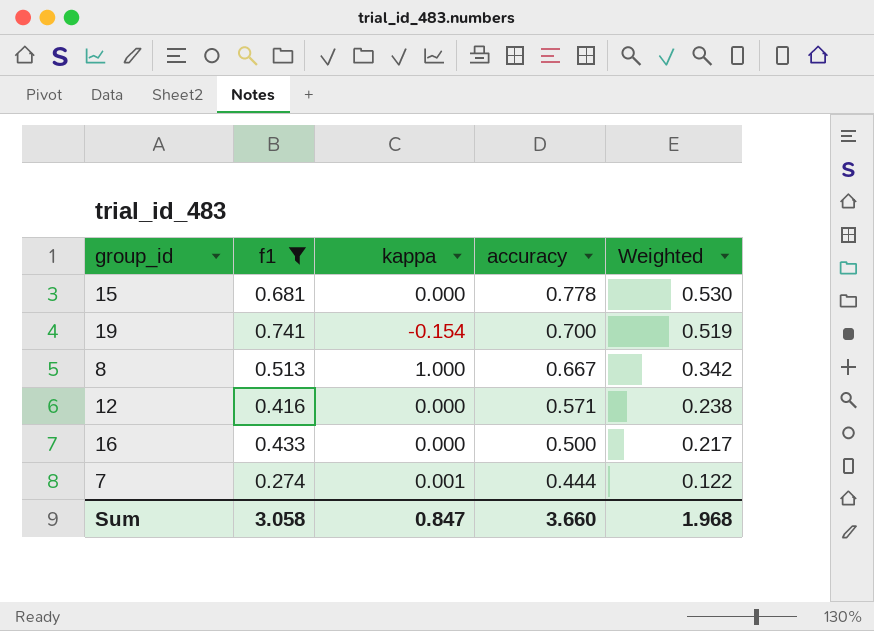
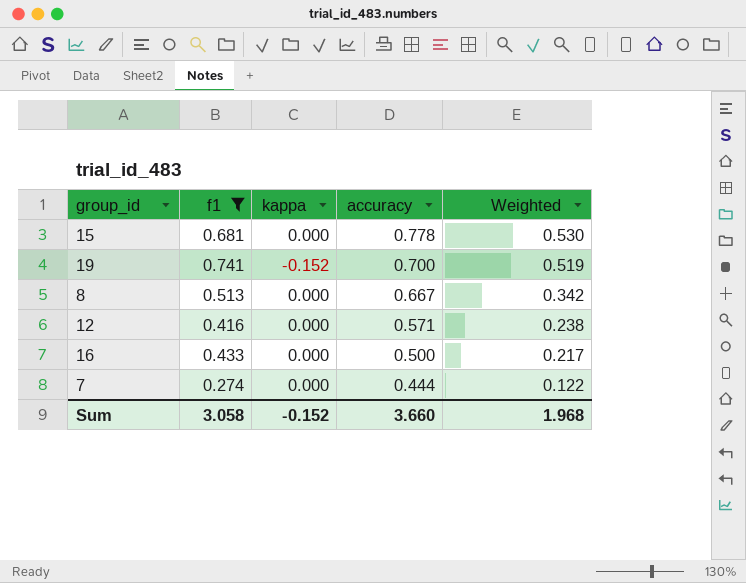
19 | kappa: -0.154 -> -0.152
8 | kappa: 1.000 -> 0.000
7 | kappa: 0.001 -> 0.000
Sum | kappa: 0.847 -> -0.152

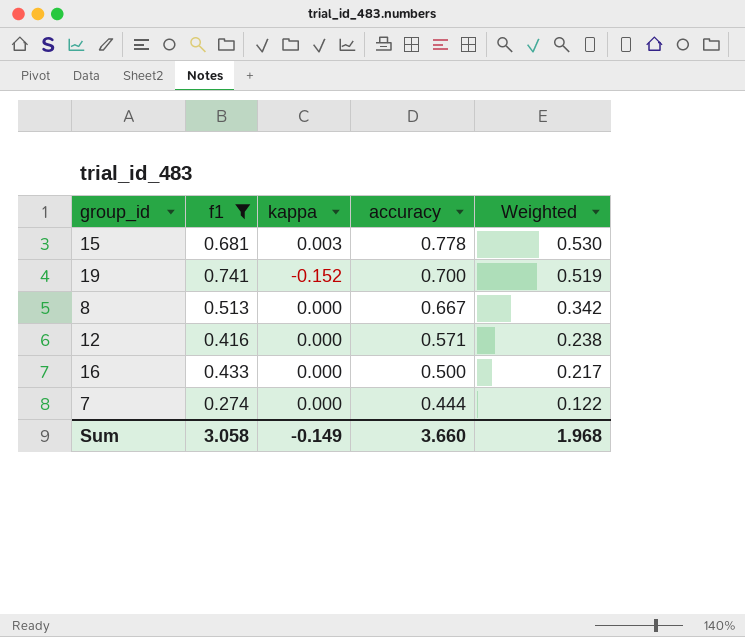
15 | kappa: 0.000 -> 0.003
Sum | kappa: -0.152 -> -0.149

